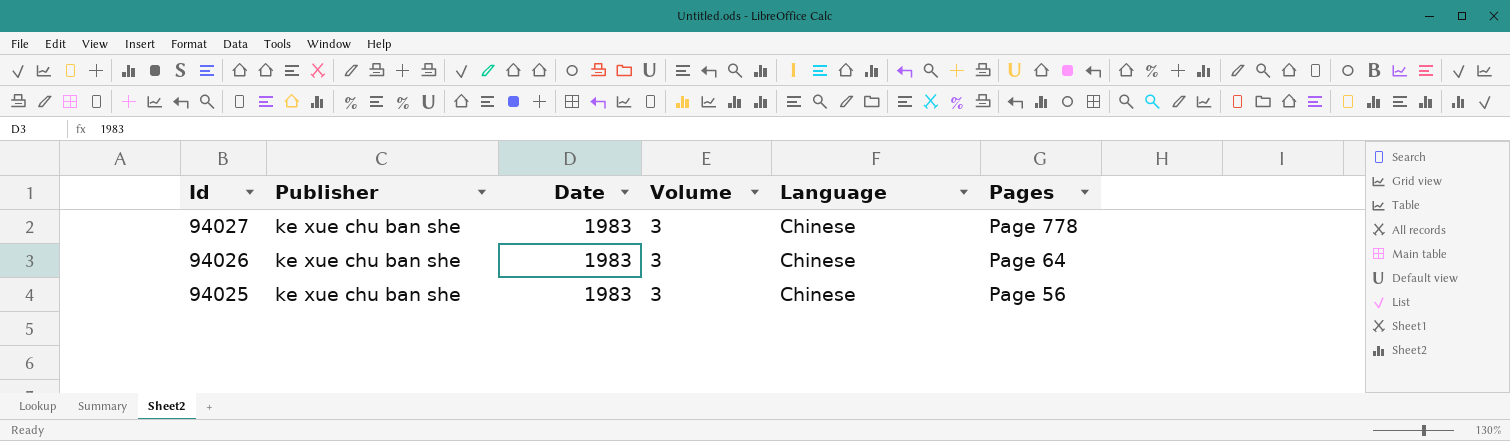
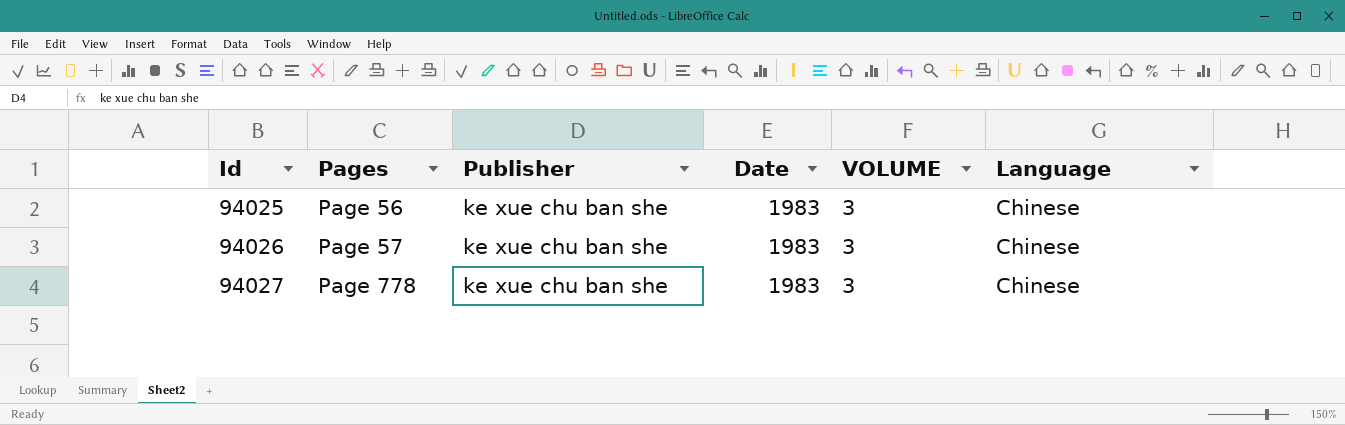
row order: Id descending -> Id ascending
column Pages | position: 6 -> 2
column name: Volume -> VOLUME
94026 | Pages: Page 64 -> Page 57

